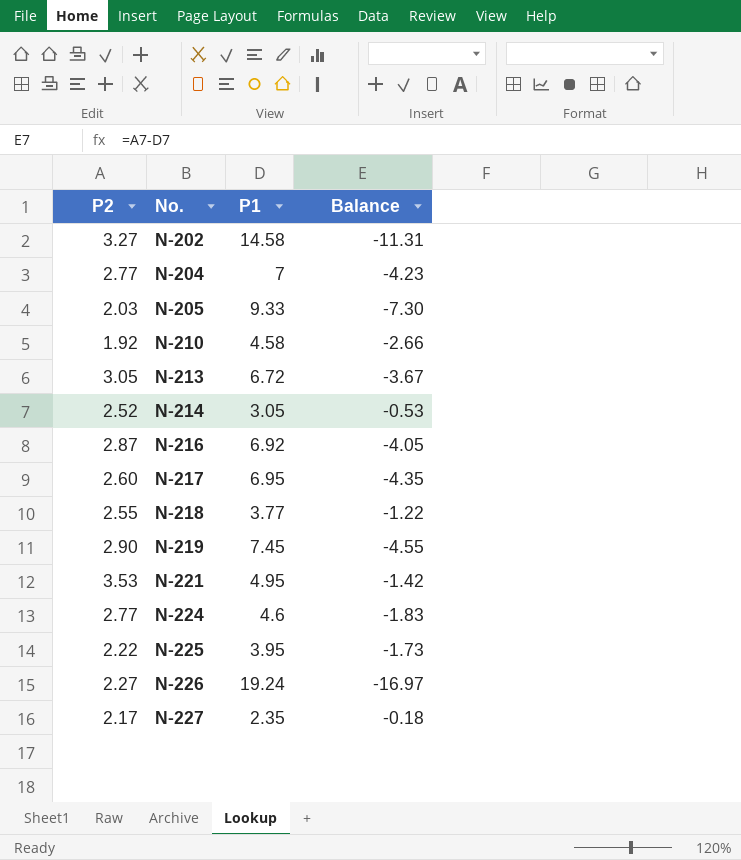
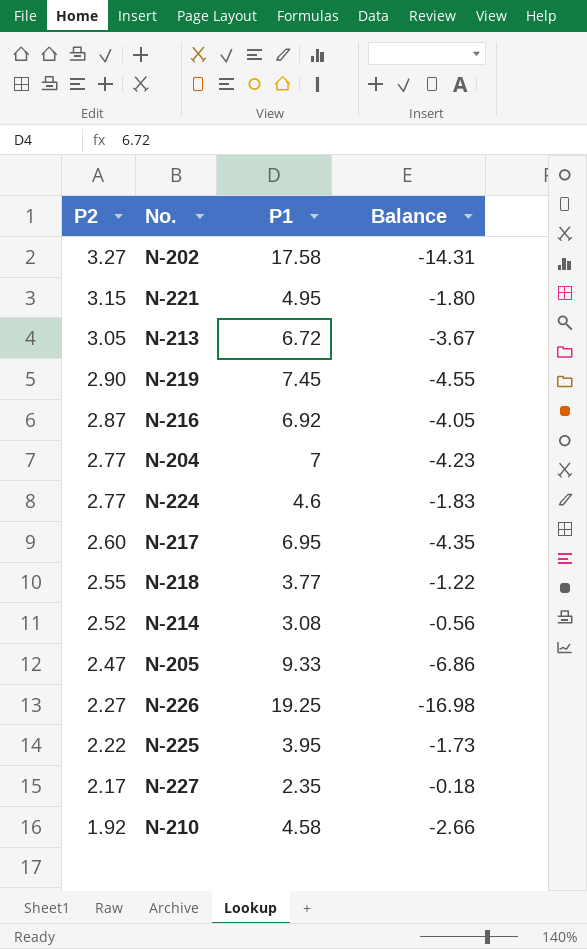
row order: No. ascending -> P2 descending
N-202 | P1: 14.58 -> 17.58
N-202 | Balance: -11.31 -> -14.31
N-221 | P2: 3.53 -> 3.15
N-221 | Balance: -1.42 -> -1.80
N-214 | P1: 3.05 -> 3.08
N-214 | Balance: -0.53 -> -0.56
N-205 | P2: 2.03 -> 2.47
N-205 | Balance: -7.30 -> -6.86
N-226 | P1: 19.24 -> 19.25
N-226 | Balance: -16.97 -> -16.98

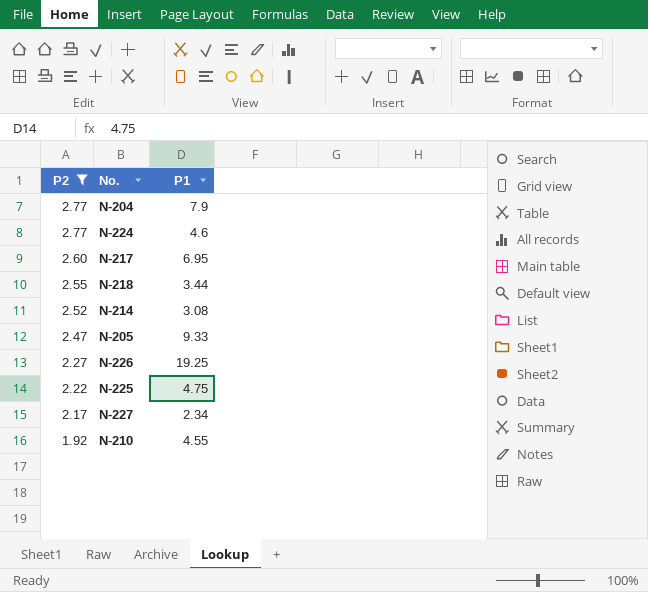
filter: none -> P2 <= 2.77
column Balance | formula: [P2] - [P1] -> none
N-204 | P1: 7 -> 7.9
N-218 | P1: 3.77 -> 3.44
N-225 | P1: 3.95 -> 4.75
N-227 | P1: 2.35 -> 2.34
N-210 | P1: 4.58 -> 4.55

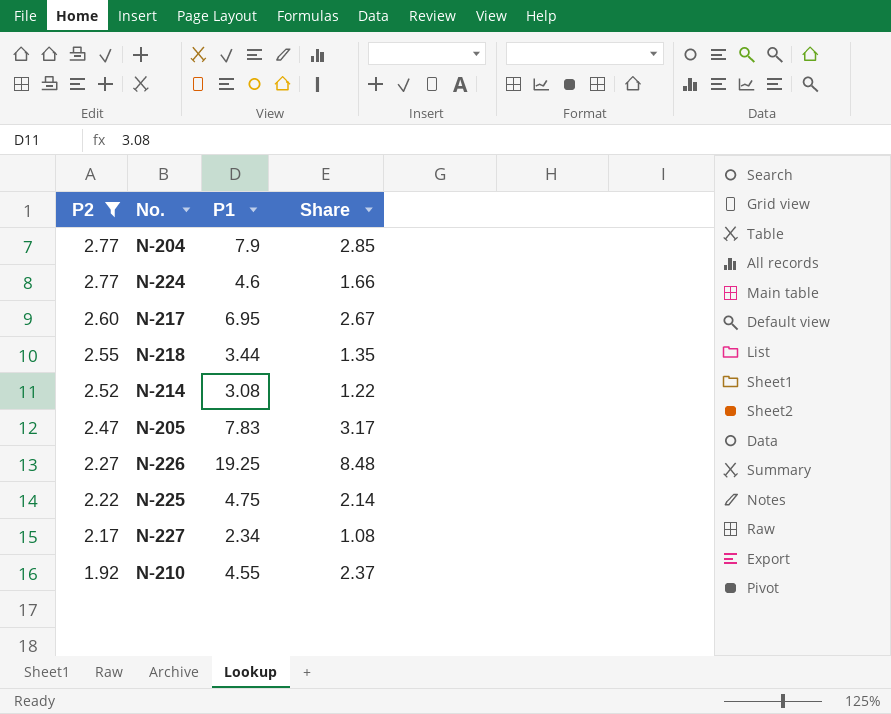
column Share | formula: none -> [P1] / [P2]
N-205 | P1: 9.33 -> 7.83

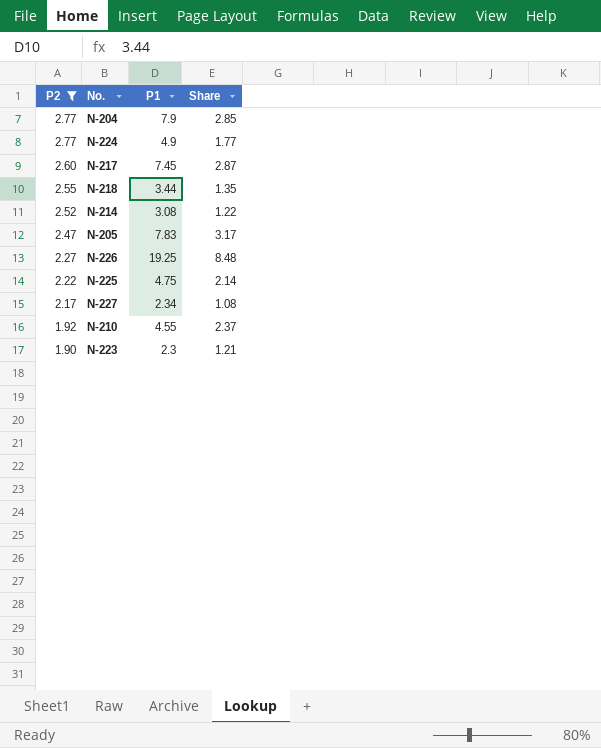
N-224 | P1: 4.6 -> 4.9
N-224 | Share: 1.66 -> 1.77
N-217 | P1: 6.95 -> 7.45
N-217 | Share: 2.67 -> 2.87
row N-223: none -> 1.90 | 2.3 | 1.21

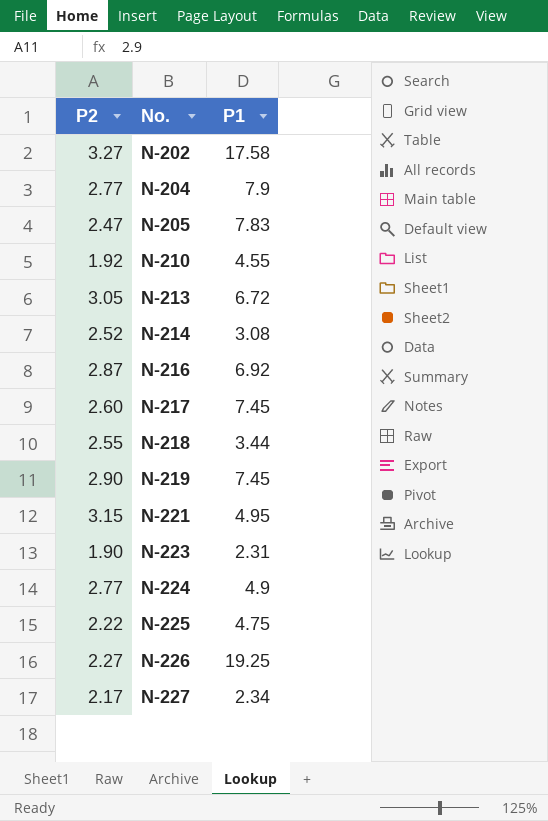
filter: P2 <= 2.77 -> none
row order: P2 descending -> No. ascending
column Share | formula: [P1] / [P2] -> none
N-223 | P1: 2.3 -> 2.31

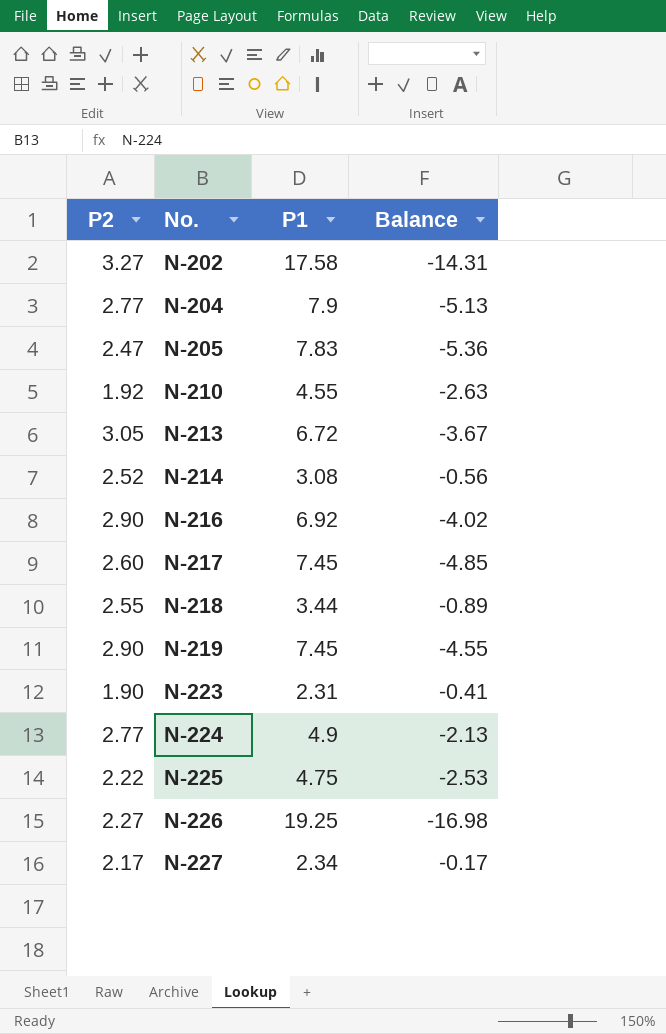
column Balance | formula: none -> [P2] - [P1]
row N-221: 3.15 | 4.95 -> none
N-216 | P2: 2.87 -> 2.90

